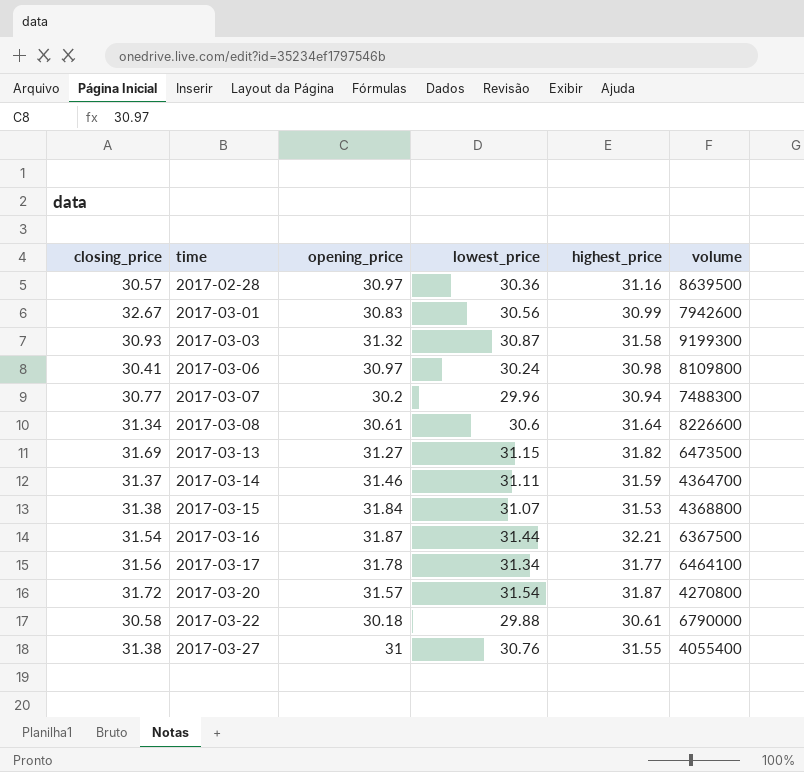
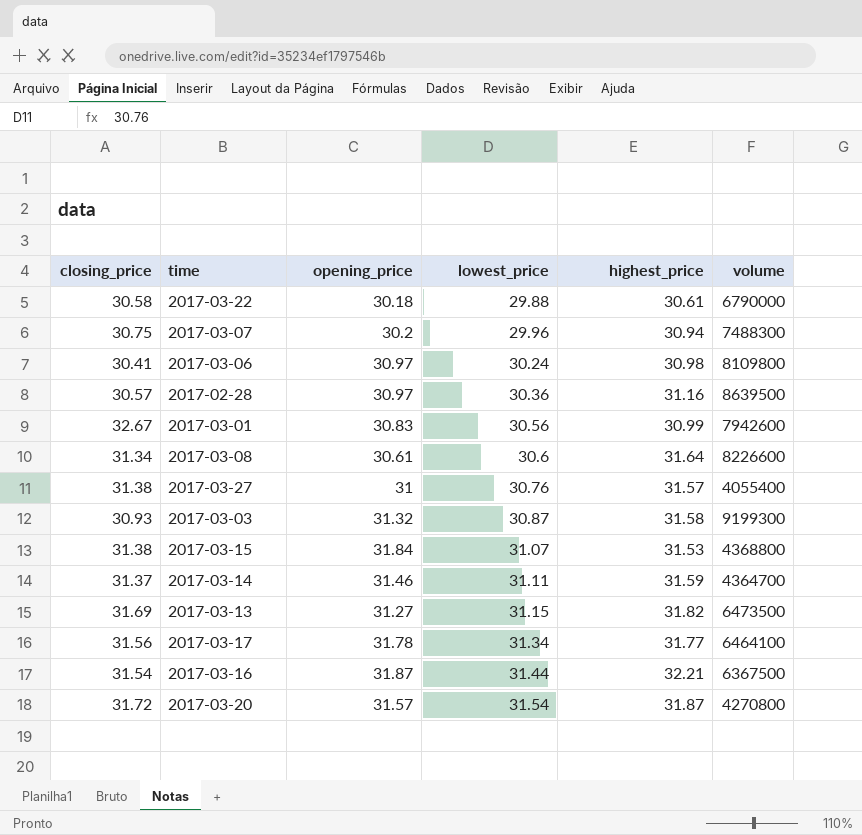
row order: time ascending -> lowest_price ascending
2017-03-07 | closing_price: 30.77 -> 30.75
2017-03-27 | highest_price: 31.55 -> 31.57

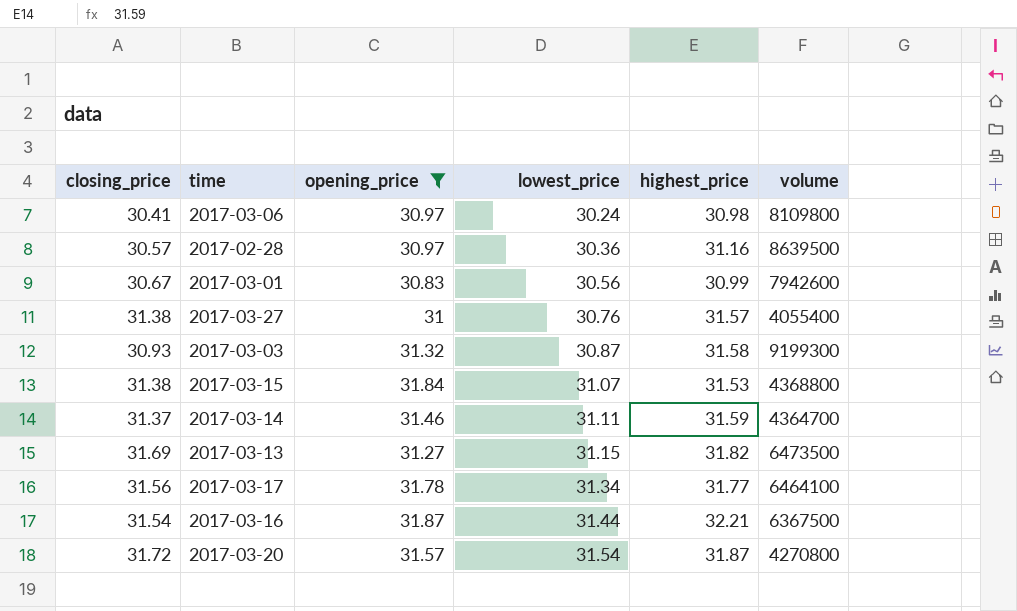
filter: none -> opening_price >= 30.83
2017-03-01 | closing_price: 32.67 -> 30.67

